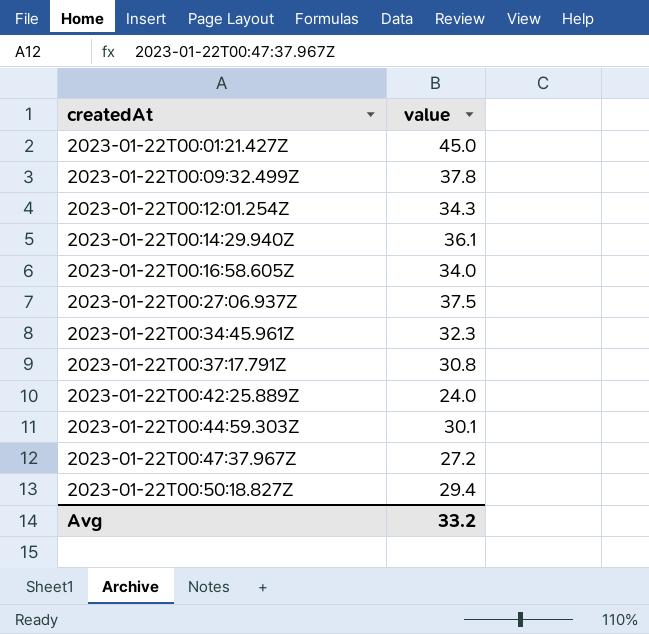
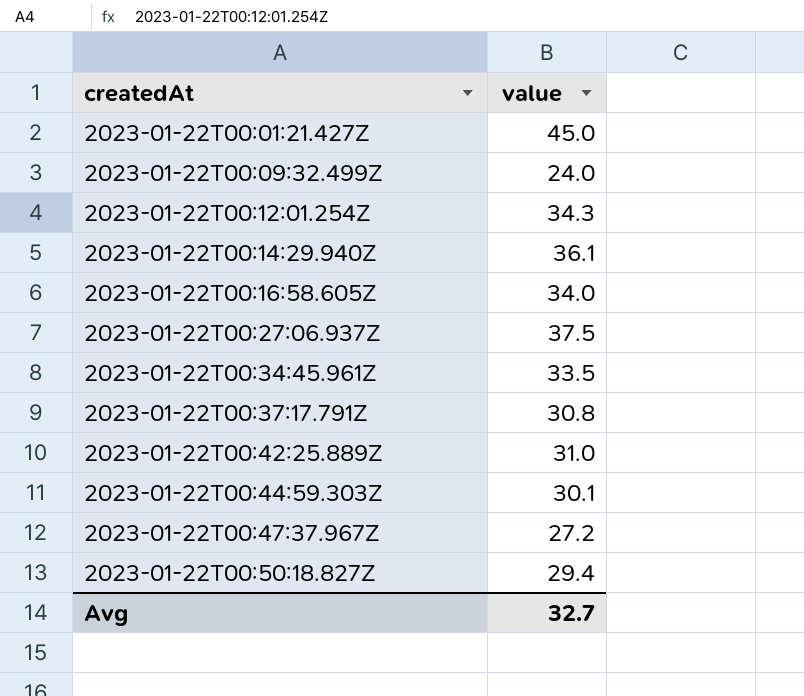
2023-01-22T00:09:32.499Z | value: 37.8 -> 24.0
2023-01-22T00:34:45.961Z | value: 32.3 -> 33.5
2023-01-22T00:42:25.889Z | value: 24.0 -> 31.0
Avg | value: 33.2 -> 32.7

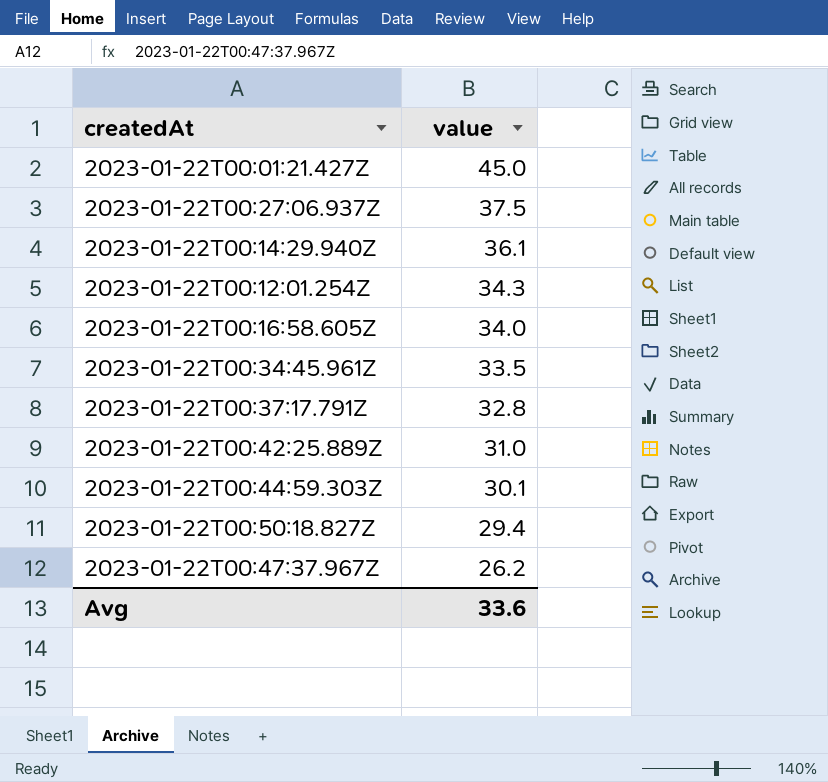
row order: createdAt ascending -> value descending
row 2023-01-22T00:09:32.499Z: 24.0 -> none
2023-01-22T00:37:17.791Z | value: 30.8 -> 32.8
2023-01-22T00:47:37.967Z | value: 27.2 -> 26.2
Avg | value: 32.7 -> 33.6

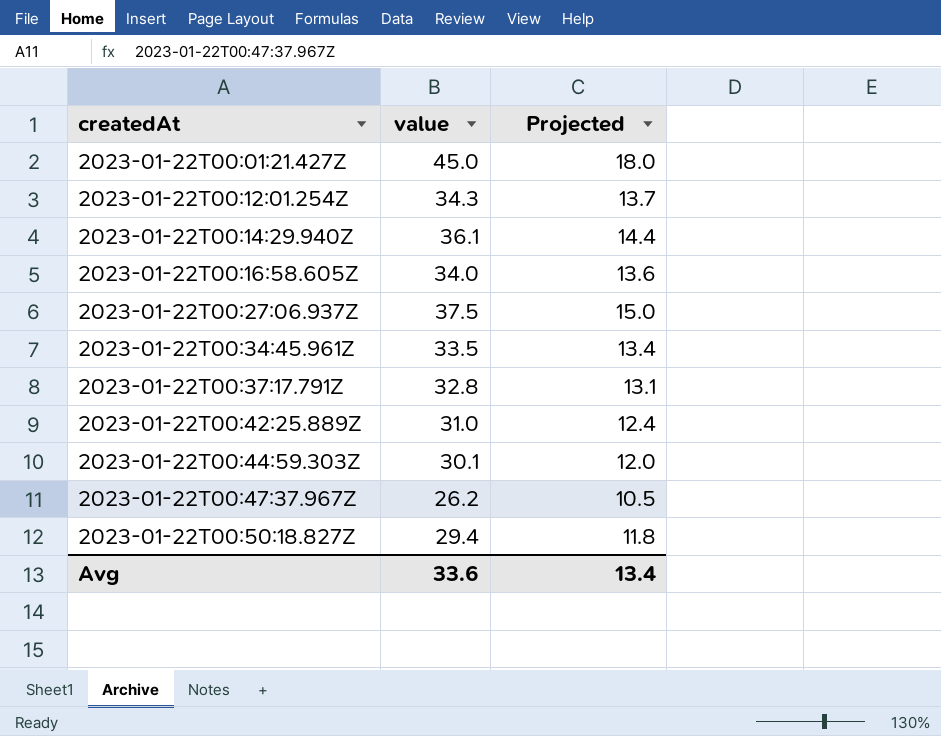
row order: value descending -> createdAt ascending
column Projected | formula: none -> [value] * 0.4

